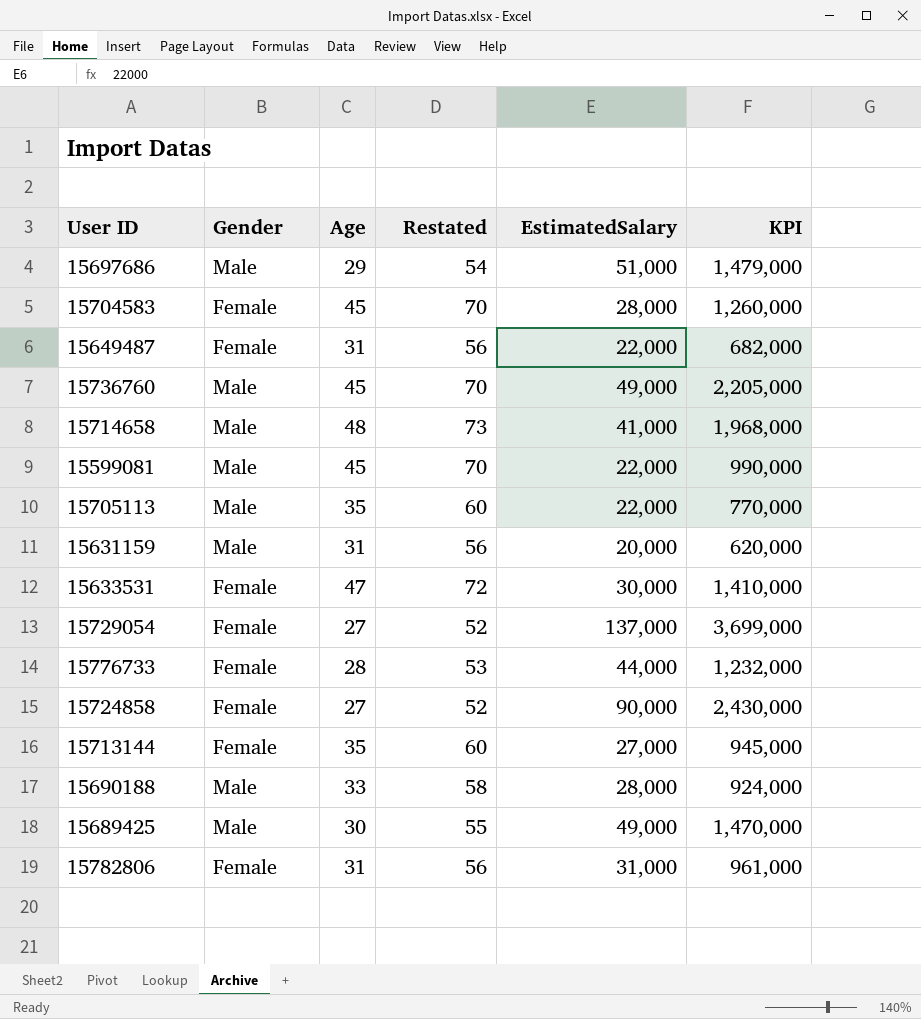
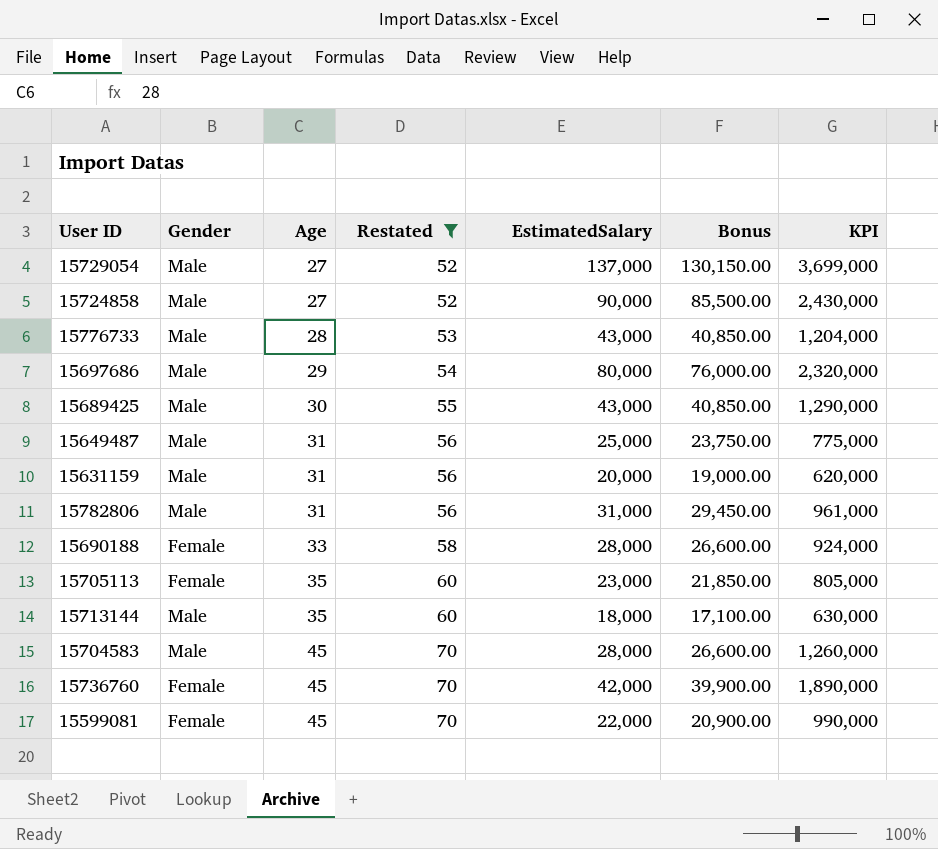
filter: none -> Restated <= 70
row order: none -> Age ascending
column Bonus | formula: none -> [EstimatedSalary] * 0.95
15729054 | Gender: Female -> Male
15724858 | Gender: Female -> Male
15776733 | Gender: Female -> Male
15776733 | EstimatedSalary: 44,000 -> 43,000
15776733 | KPI: 1,232,000 -> 1,204,000
15697686 | EstimatedSalary: 51,000 -> 80,000
15697686 | KPI: 1,479,000 -> 2,320,000
15689425 | EstimatedSalary: 49,000 -> 43,000
15689425 | KPI: 1,470,000 -> 1,290,000
15649487 | Gender: Female -> Male
15649487 | EstimatedSalary: 22,000 -> 25,000
15649487 | KPI: 682,000 -> 775,000
15782806 | Gender: Female -> Male
15690188 | Gender: Male -> Female
15705113 | Gender: Male -> Female
15705113 | EstimatedSalary: 22,000 -> 23,000
15705113 | KPI: 770,000 -> 805,000
15713144 | Gender: Female -> Male
15713144 | EstimatedSalary: 27,000 -> 18,000
15713144 | KPI: 945,000 -> 630,000
15704583 | Gender: Female -> Male
15736760 | Gender: Male -> Female
15736760 | EstimatedSalary: 49,000 -> 42,000
15736760 | KPI: 2,205,000 -> 1,890,000
15599081 | Gender: Male -> Female

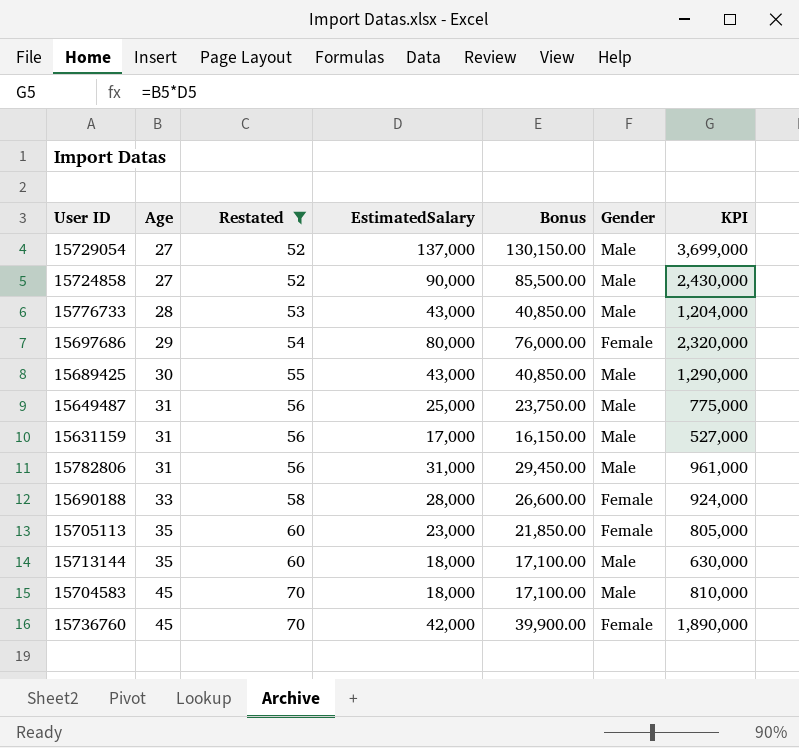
column Gender | position: 2 -> 6
row 15599081: Female | 45 | 70 | 22,000 | 20,900.00 | 990,000 -> none
15697686 | Gender: Male -> Female
15631159 | EstimatedSalary: 20,000 -> 17,000
15631159 | Bonus: 19,000.00 -> 16,150.00
15631159 | KPI: 620,000 -> 527,000
15704583 | EstimatedSalary: 28,000 -> 18,000
15704583 | Bonus: 26,600.00 -> 17,100.00
15704583 | KPI: 1,260,000 -> 810,000

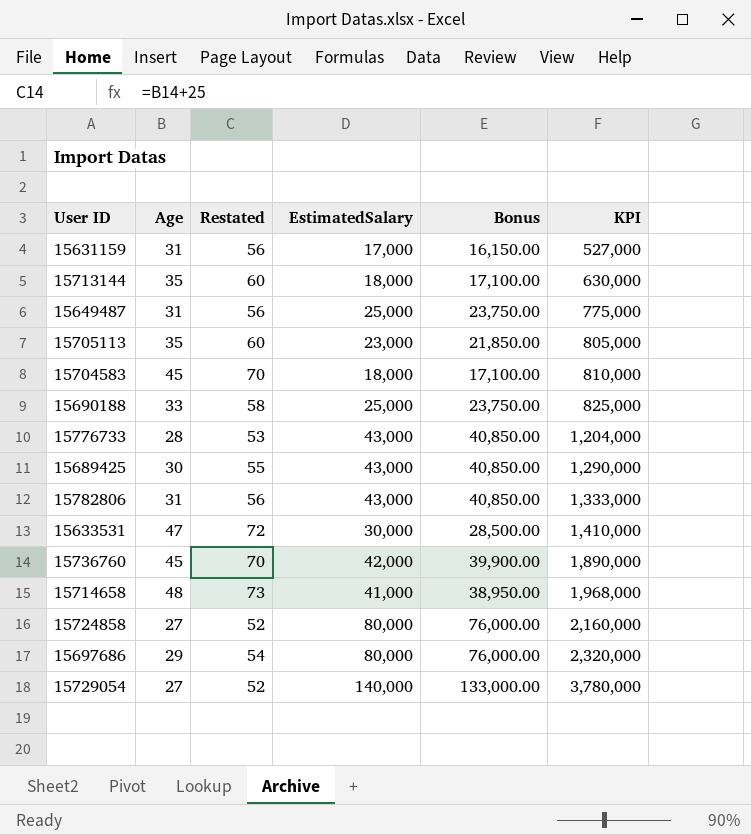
filter: Restated <= 70 -> none
row order: Age ascending -> KPI ascending
column Gender | position: 6 -> none
15690188 | EstimatedSalary: 28,000 -> 25,000
15690188 | Bonus: 26,600.00 -> 23,750.00
15690188 | KPI: 924,000 -> 825,000
15782806 | EstimatedSalary: 31,000 -> 43,000
15782806 | Bonus: 29,450.00 -> 40,850.00
15782806 | KPI: 961,000 -> 1,333,000
15724858 | EstimatedSalary: 90,000 -> 80,000
15724858 | Bonus: 85,500.00 -> 76,000.00
15724858 | KPI: 2,430,000 -> 2,160,000
15729054 | EstimatedSalary: 137,000 -> 140,000
15729054 | Bonus: 130,150.00 -> 133,000.00
15729054 | KPI: 3,699,000 -> 3,780,000

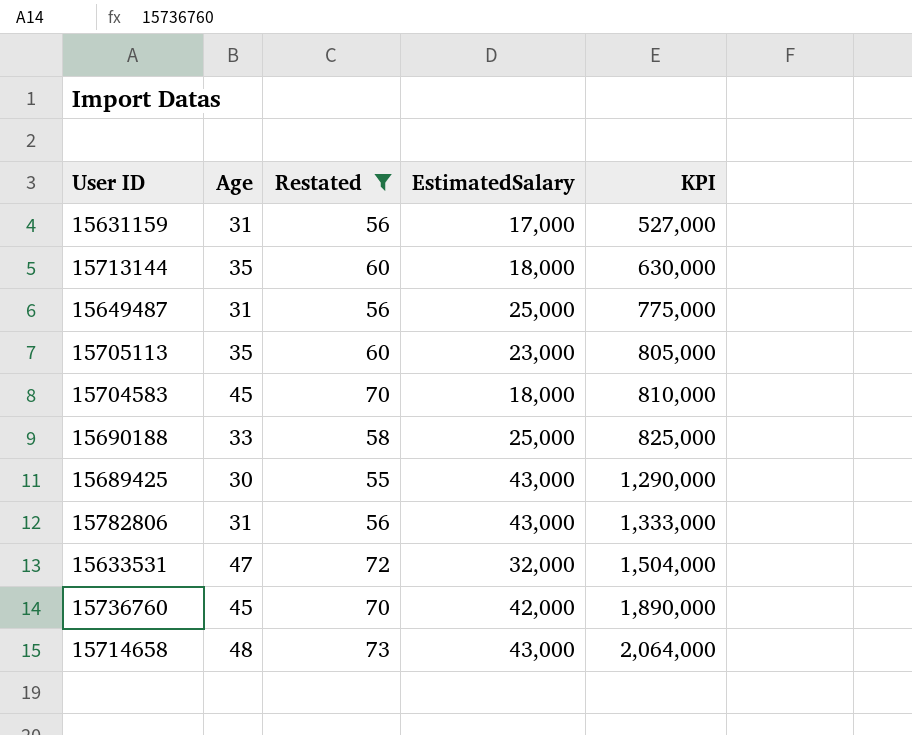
filter: none -> Restated >= 55
column Bonus | formula: [EstimatedSalary] * 0.95 -> none
15633531 | EstimatedSalary: 30,000 -> 32,000
15633531 | KPI: 1,410,000 -> 1,504,000
15714658 | EstimatedSalary: 41,000 -> 43,000
15714658 | KPI: 1,968,000 -> 2,064,000

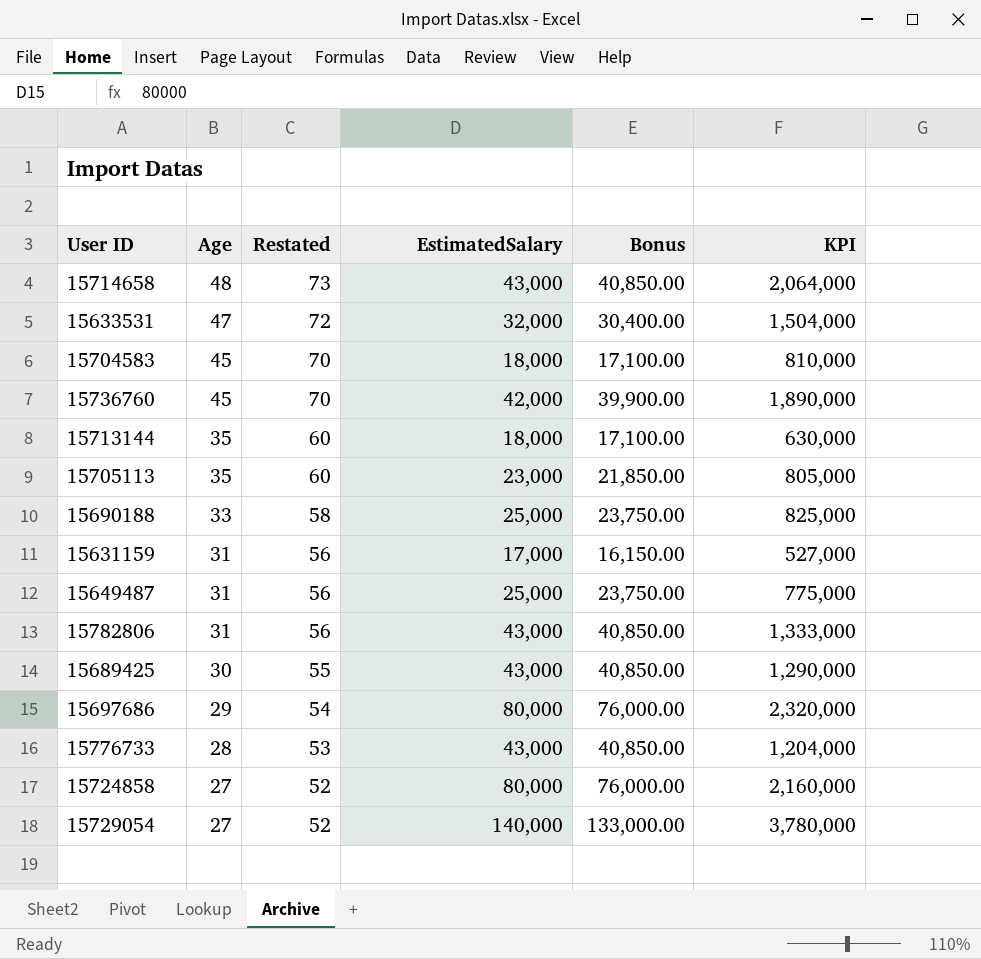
filter: Restated >= 55 -> none
row order: KPI ascending -> Age descending
column Bonus | formula: none -> [EstimatedSalary] * 0.95

